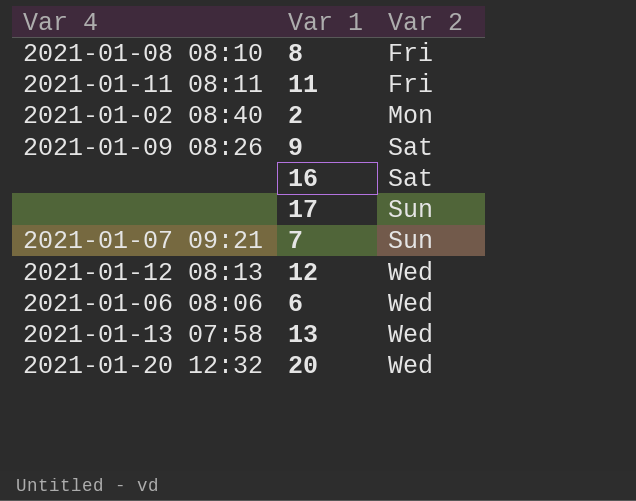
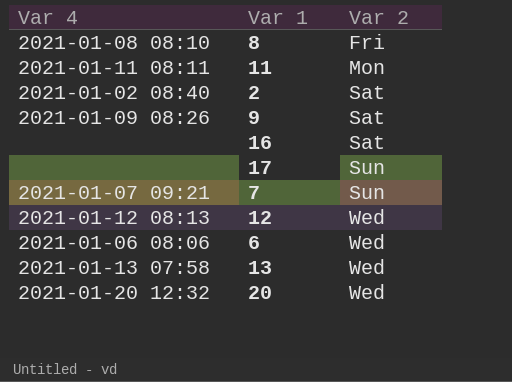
11 | Var 2: Fri -> Mon
2 | Var 2: Mon -> Sat

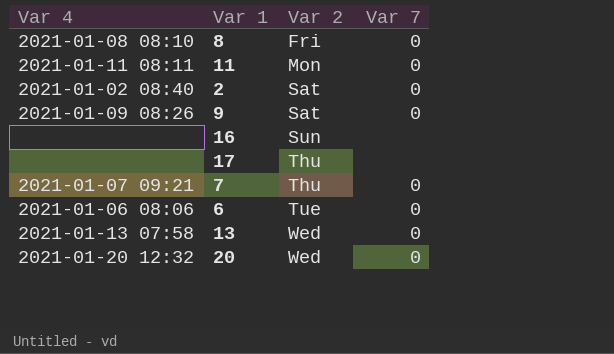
column Var 7 | position: none -> 4
row 12: 2021-01-12 08:13 | Wed -> none
16 | Var 2: Sat -> Sun
17 | Var 2: Sun -> Thu
7 | Var 2: Sun -> Thu
6 | Var 2: Wed -> Tue

